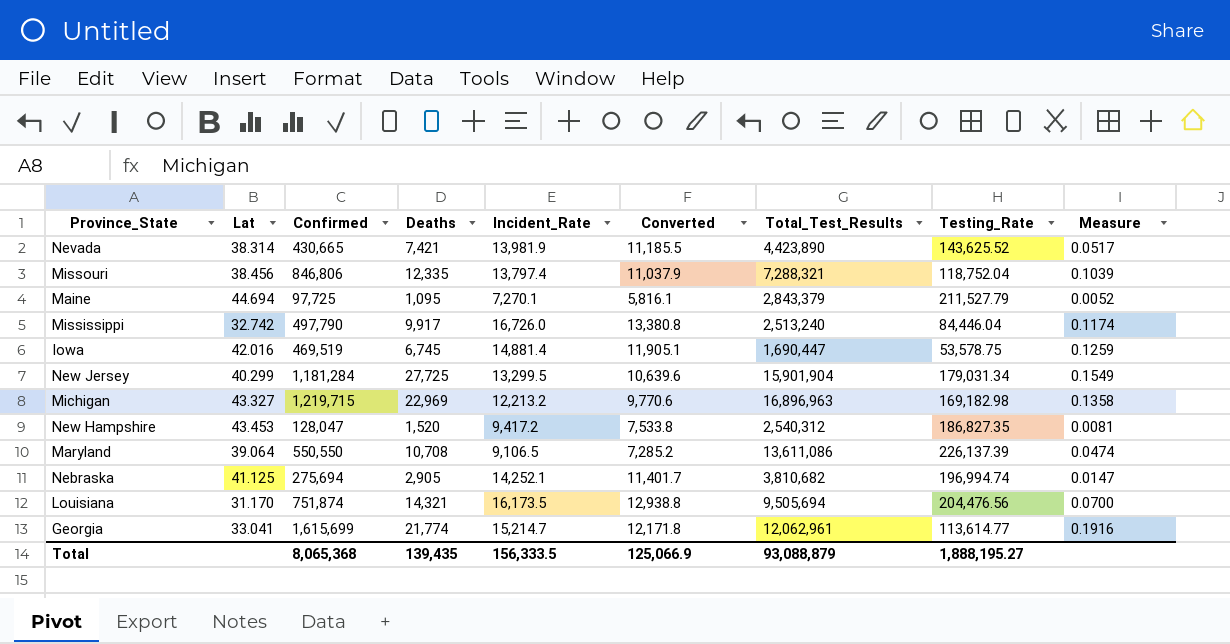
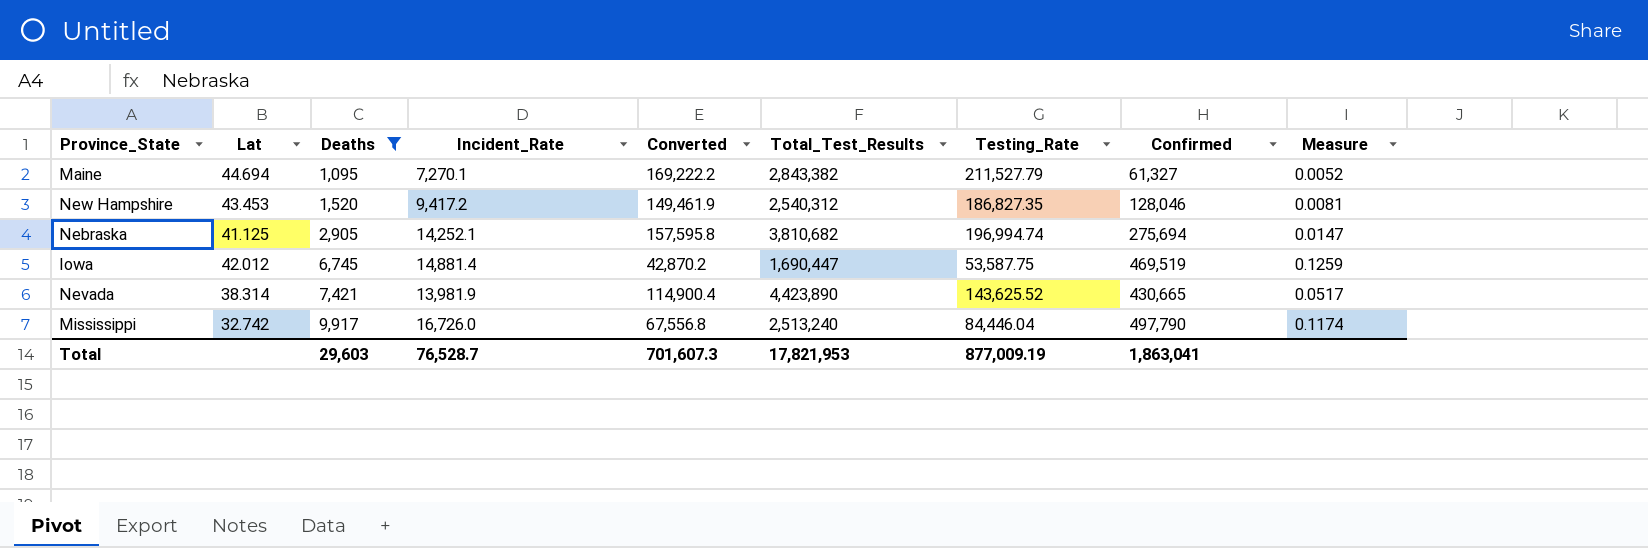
filter: none -> Deaths <= 9,917
row order: none -> Deaths ascending
column Converted | formula: [Incident_Rate] * 0.8 -> [Testing_Rate] * 0.8
column Confirmed | position: 3 -> 8
Maine | Total_Test_Results: 2,843,379 -> 2,843,382
Maine | Confirmed: 97,725 -> 61,327
New Hampshire | Confirmed: 128,047 -> 128,046
Iowa | Lat: 42.016 -> 42.012
Iowa | Testing_Rate: 53,578.75 -> 53,587.75
Total | Deaths: 139,435 -> 29,603
Total | Incident_Rate: 156,333.5 -> 76,528.7
Total | Converted: 125,066.9 -> 701,607.3
Total | Total_Test_Results: 93,088,879 -> 17,821,953
Total | Testing_Rate: 1,888,195.27 -> 877,009.19
Total | Confirmed: 8,065,368 -> 1,863,041

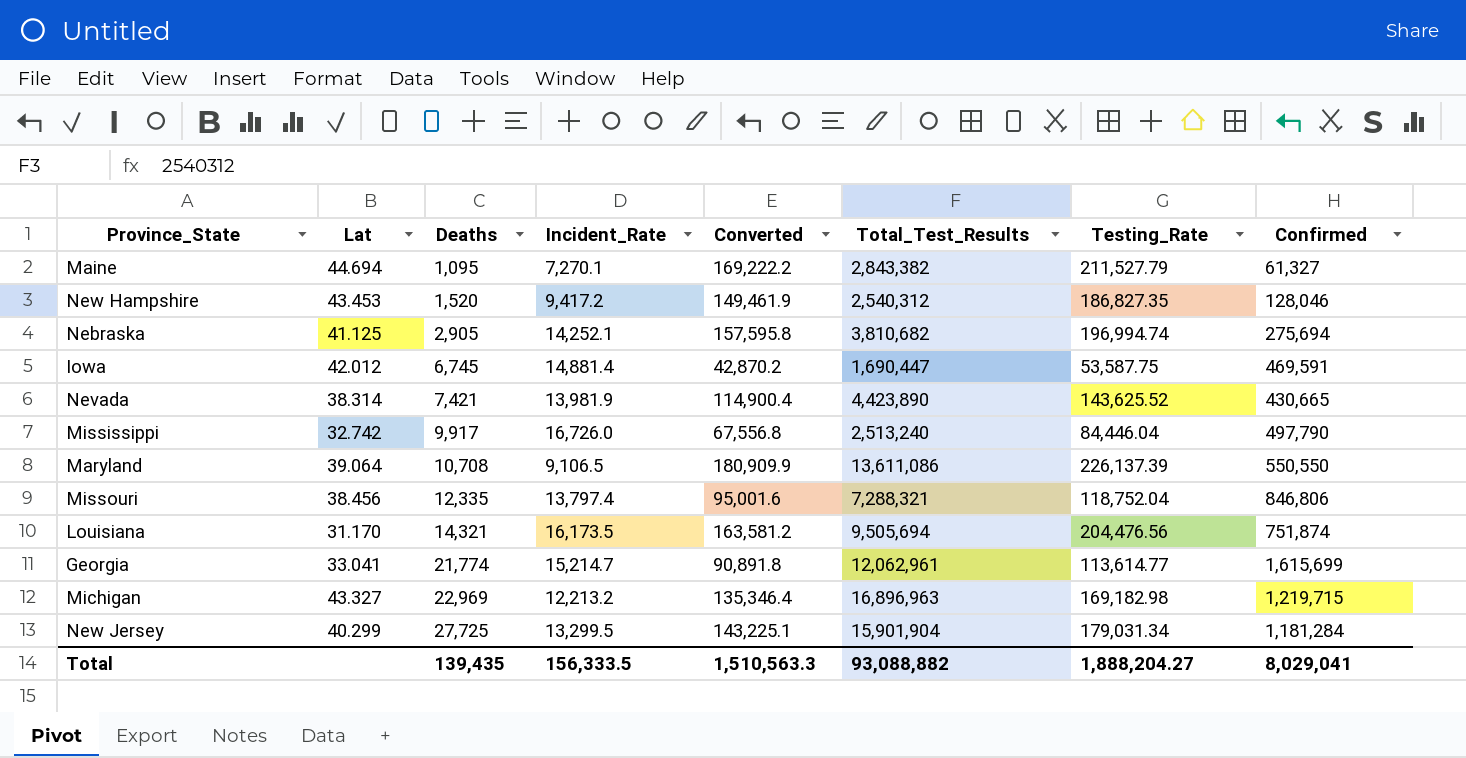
filter: Deaths <= 9,917 -> none
column Measure | formula: [Deaths] / [Testing_Rate] -> none
Iowa | Confirmed: 469,519 -> 469,591
Total | Deaths: 29,603 -> 139,435
Total | Incident_Rate: 76,528.7 -> 156,333.5
Total | Converted: 701,607.3 -> 1,510,563.3
Total | Total_Test_Results: 17,821,953 -> 93,088,882
Total | Testing_Rate: 877,009.19 -> 1,888,204.27
Total | Confirmed: 1,863,041 -> 8,029,041

